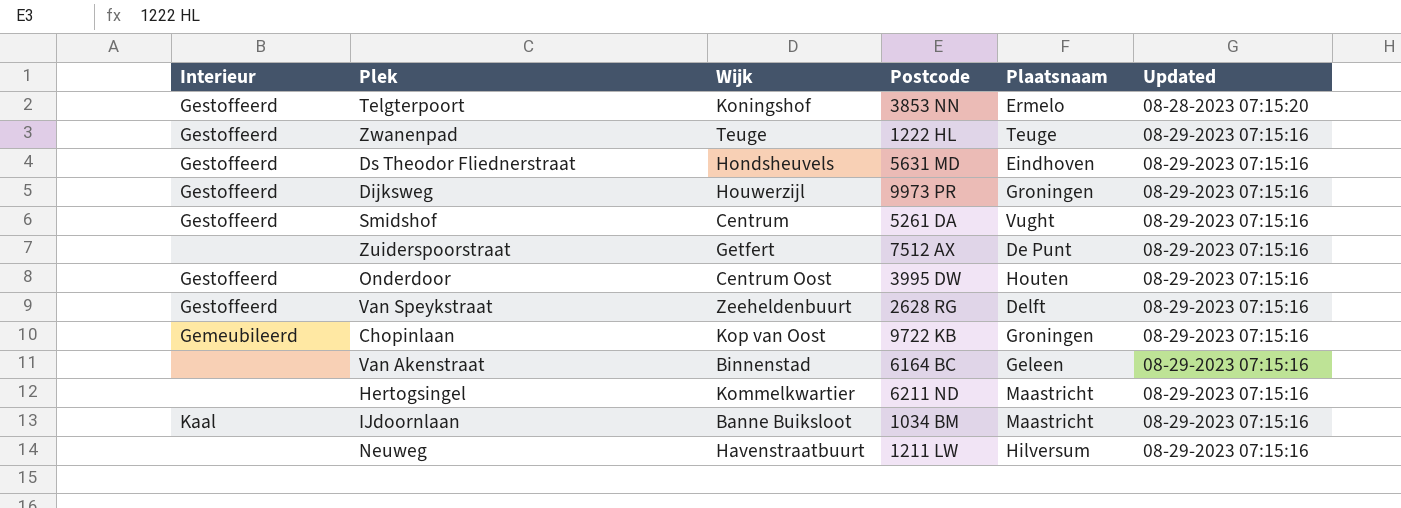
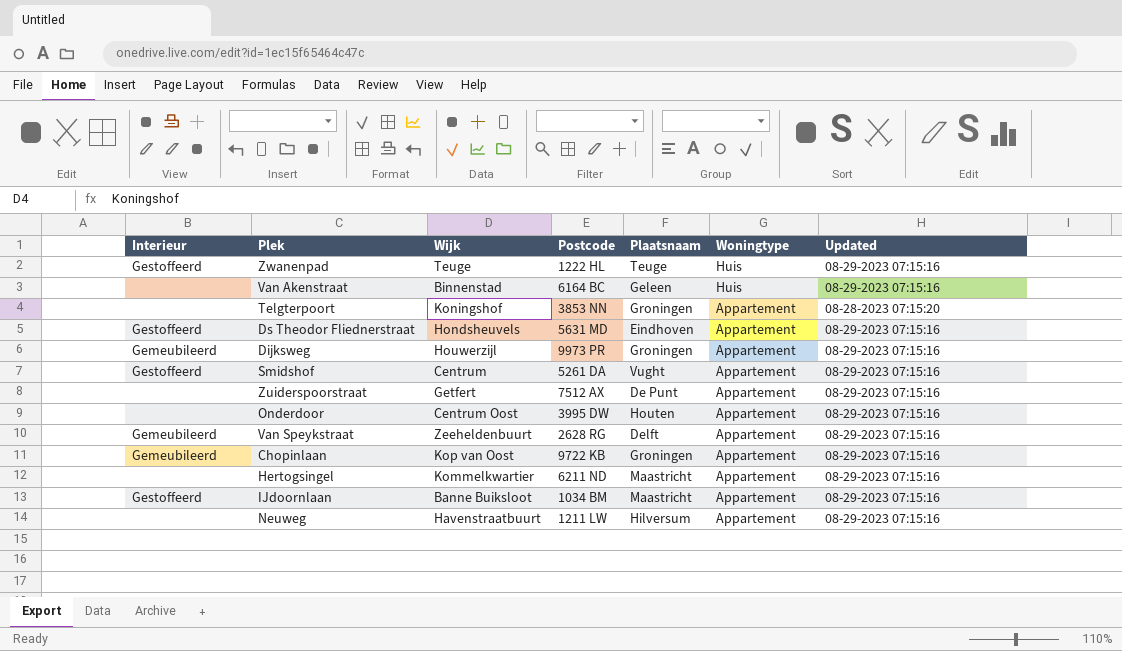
row order: Updated ascending -> Woningtype descending
column Woningtype | position: none -> 6
Telgterpoort | Interieur: Gestoffeerd -> none
Telgterpoort | Plaatsnaam: Ermelo -> Groningen
Dijksweg | Interieur: Gestoffeerd -> Gemeubileerd
Onderdoor | Interieur: Gestoffeerd -> none
Van Speykstraat | Interieur: Gestoffeerd -> Gemeubileerd
IJdoornlaan | Interieur: Kaal -> Gestoffeerd

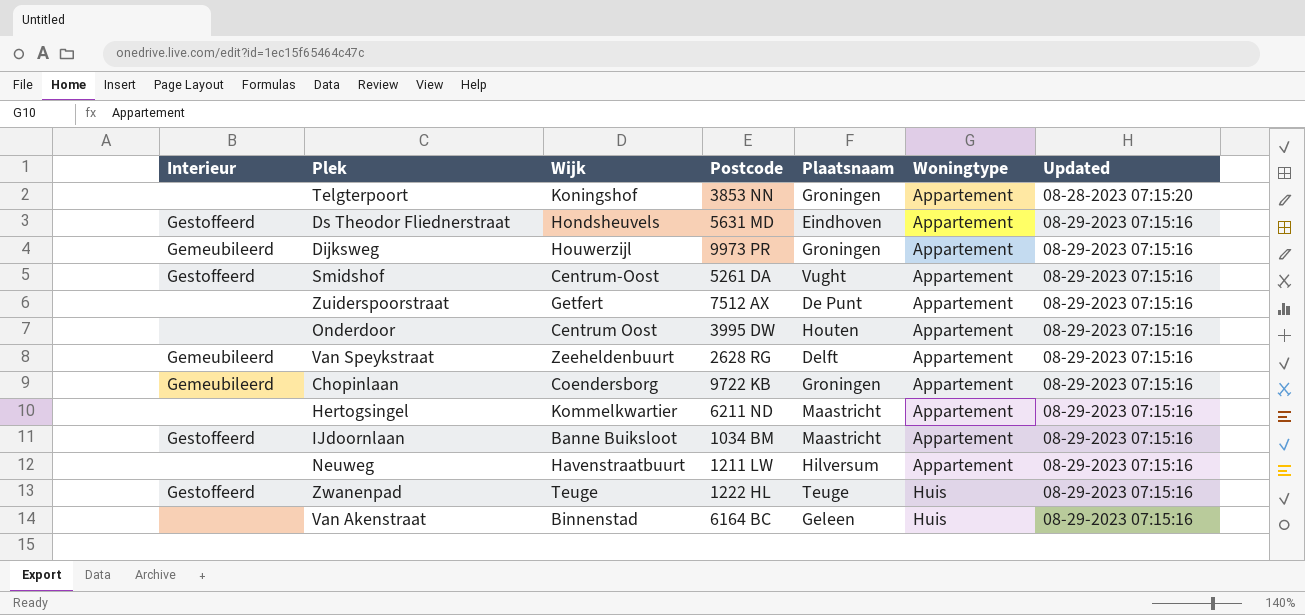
row order: Woningtype descending -> Woningtype ascending
Smidshof | Wijk: Centrum -> Centrum-Oost
Chopinlaan | Wijk: Kop van Oost -> Coendersborg

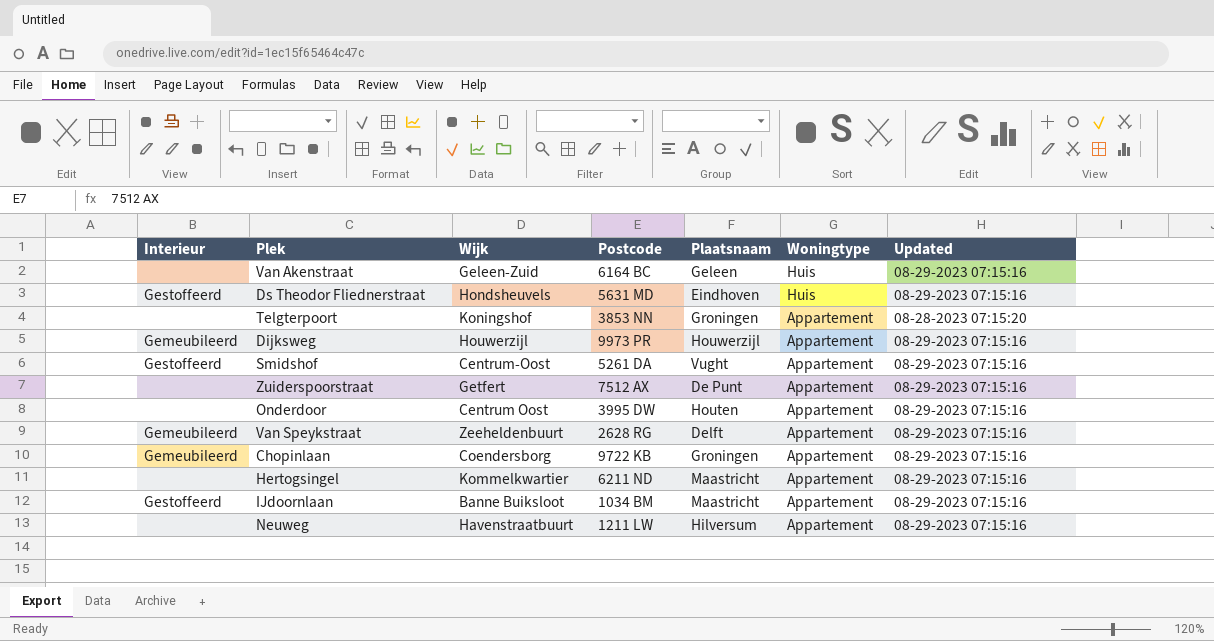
row order: Woningtype ascending -> Woningtype descending
row Zwanenpad: Gestoffeerd | Teuge | 1222 HL | Teuge | Huis | 08-29-2023 07:15:16 -> none
Van Akenstraat | Wijk: Binnenstad -> Geleen-Zuid
Ds Theodor Fliednerstraat | Woningtype: Appartement -> Huis
Dijksweg | Plaatsnaam: Groningen -> Houwerzijl

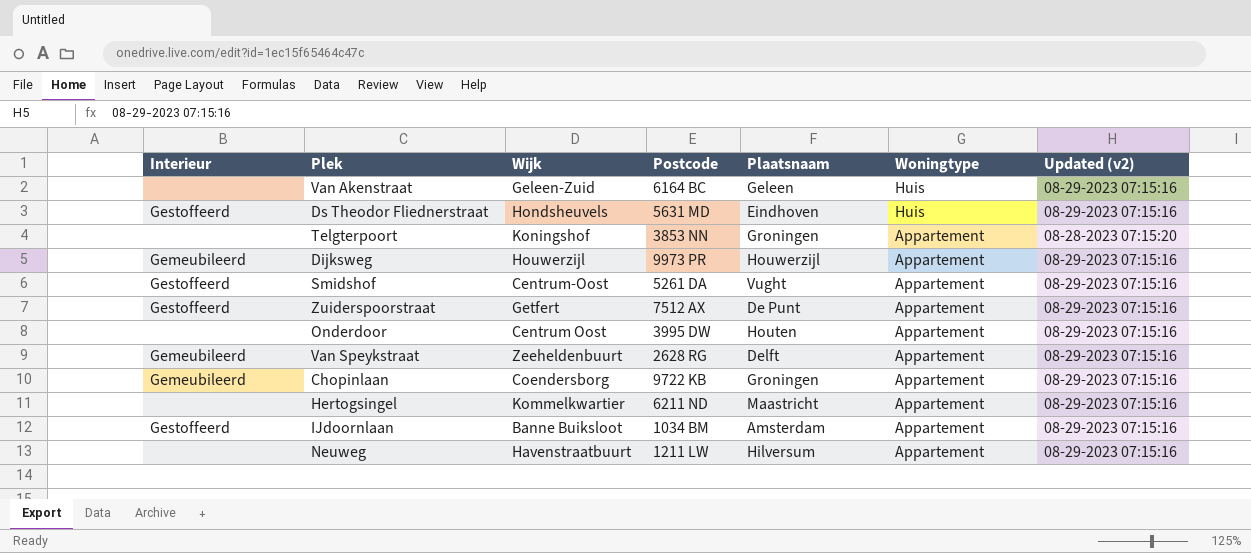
column name: Updated -> Updated (v2)
Zuiderspoorstraat | Interieur: none -> Gestoffeerd
IJdoornlaan | Plaatsnaam: Maastricht -> Amsterdam

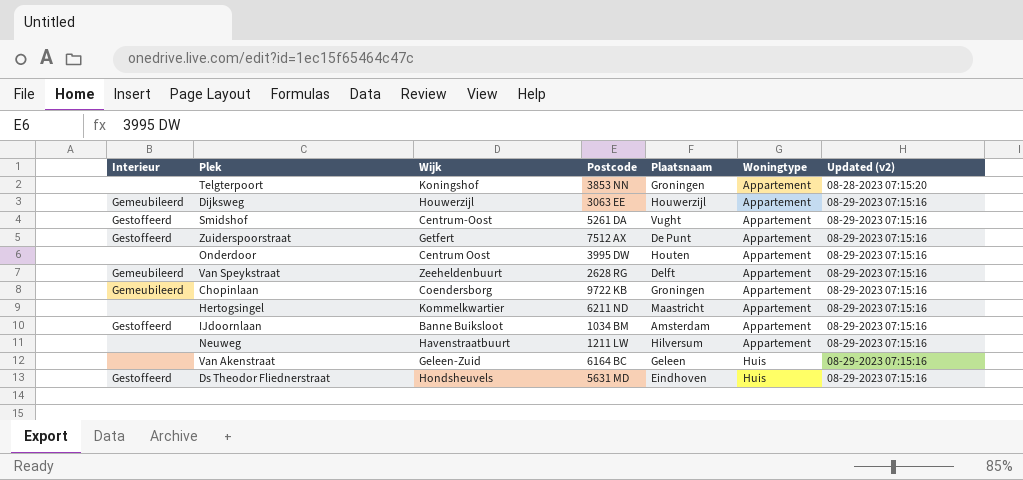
row order: Woningtype descending -> Woningtype ascending
Dijksweg | Postcode: 9973 PR -> 3063 EE

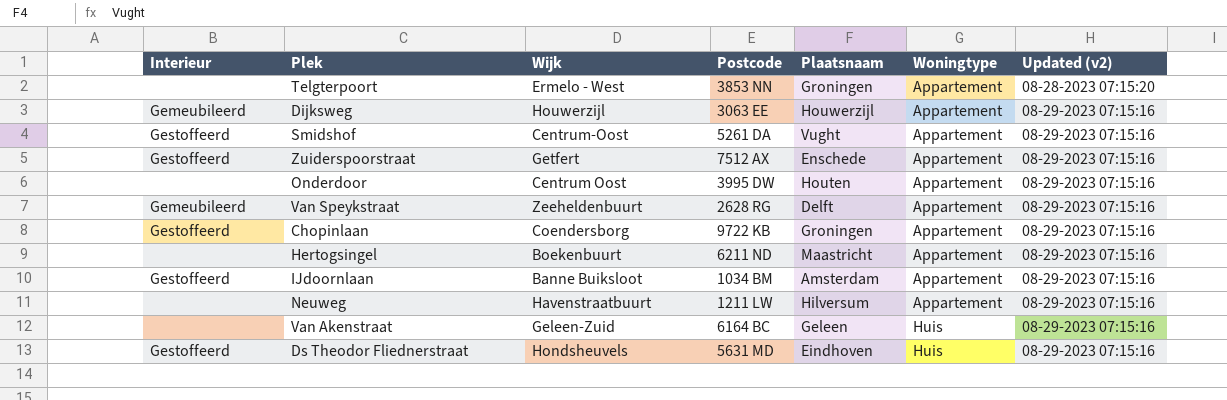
Telgterpoort | Wijk: Koningshof -> Ermelo - West
Zuiderspoorstraat | Plaatsnaam: De Punt -> Enschede
Chopinlaan | Interieur: Gemeubileerd -> Gestoffeerd
Hertogsingel | Wijk: Kommelkwartier -> Boekenbuurt

